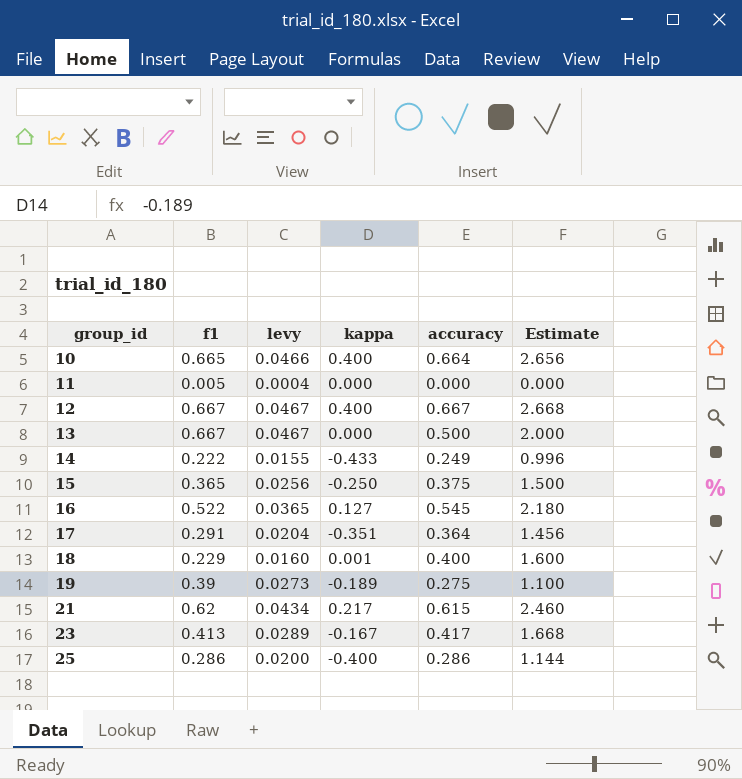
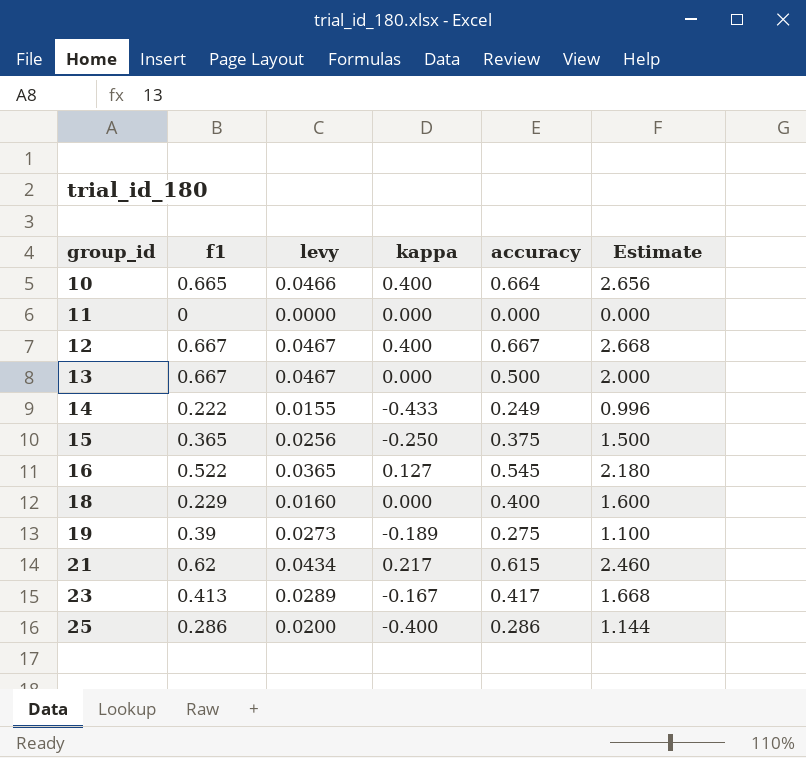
row 17: 0.291 | 0.0204 | -0.351 | 0.364 | 1.456 -> none
11 | f1: 0.005 -> 0
11 | levy: 0.0004 -> 0.0000
18 | kappa: 0.001 -> 0.000

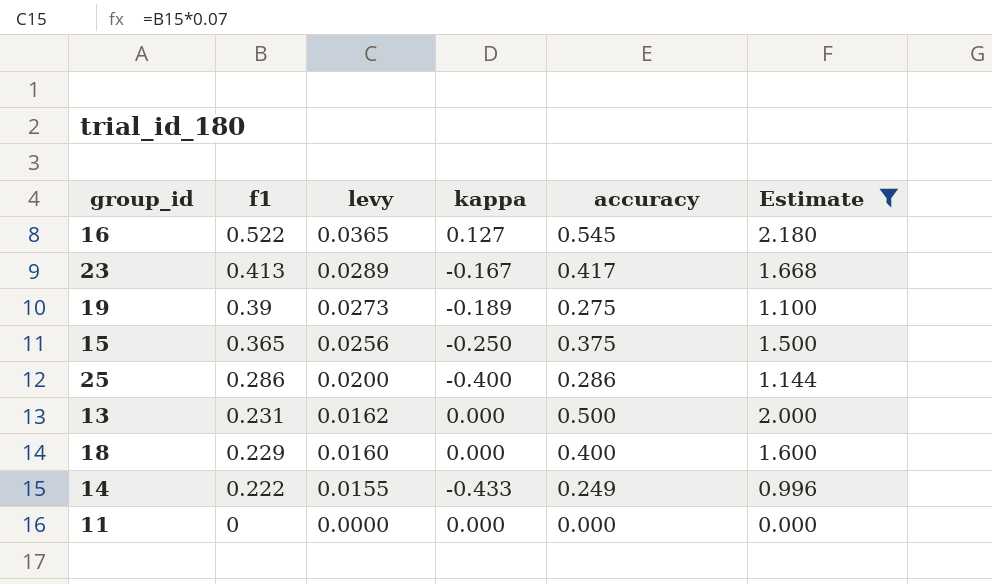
filter: none -> Estimate <= 2.180
row order: group_id ascending -> f1 descending
13 | f1: 0.667 -> 0.231
13 | levy: 0.0467 -> 0.0162

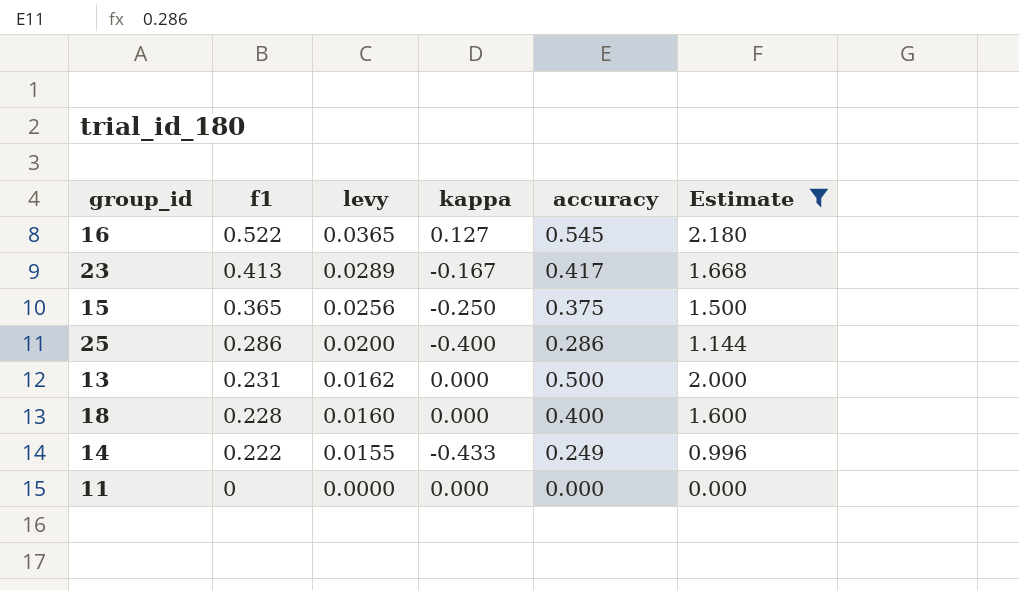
row 19: 0.39 | 0.0273 | -0.189 | 0.275 | 1.100 -> none
18 | f1: 0.229 -> 0.228

